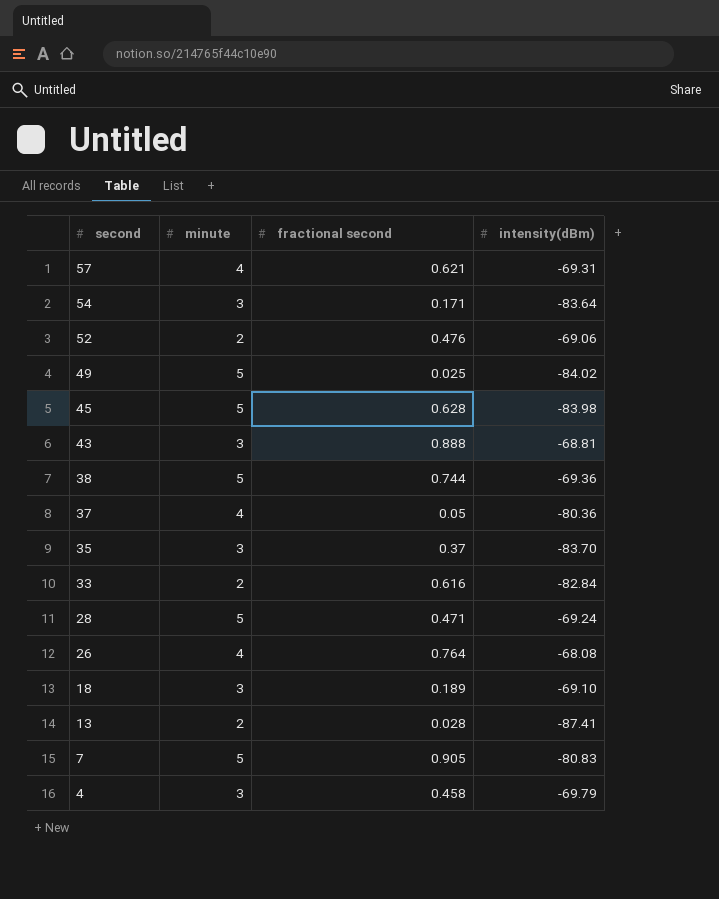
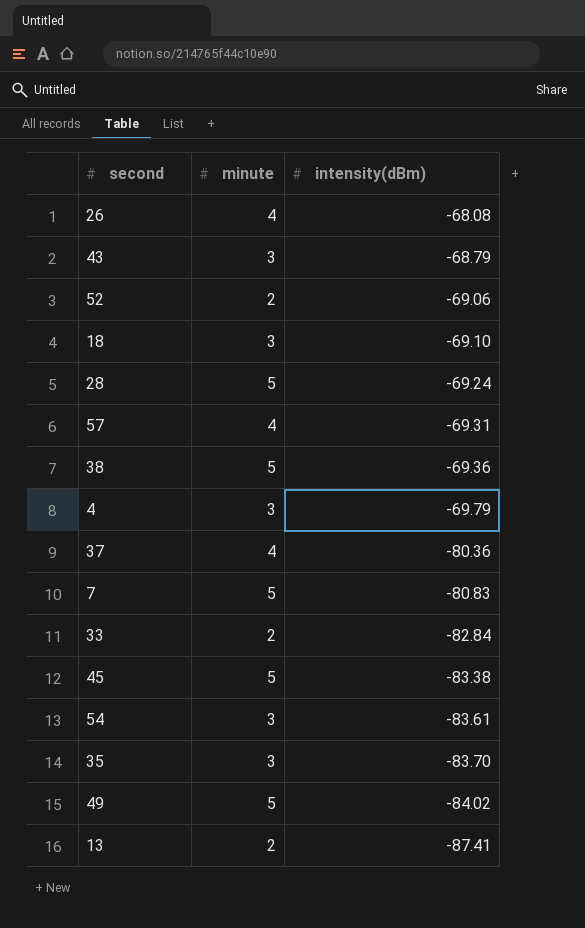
row order: second descending -> intensity(dBm) descending
column fractional second | position: 3 -> none
43 | intensity(dBm): -68.81 -> -68.79
45 | intensity(dBm): -83.98 -> -83.38
54 | intensity(dBm): -83.64 -> -83.61

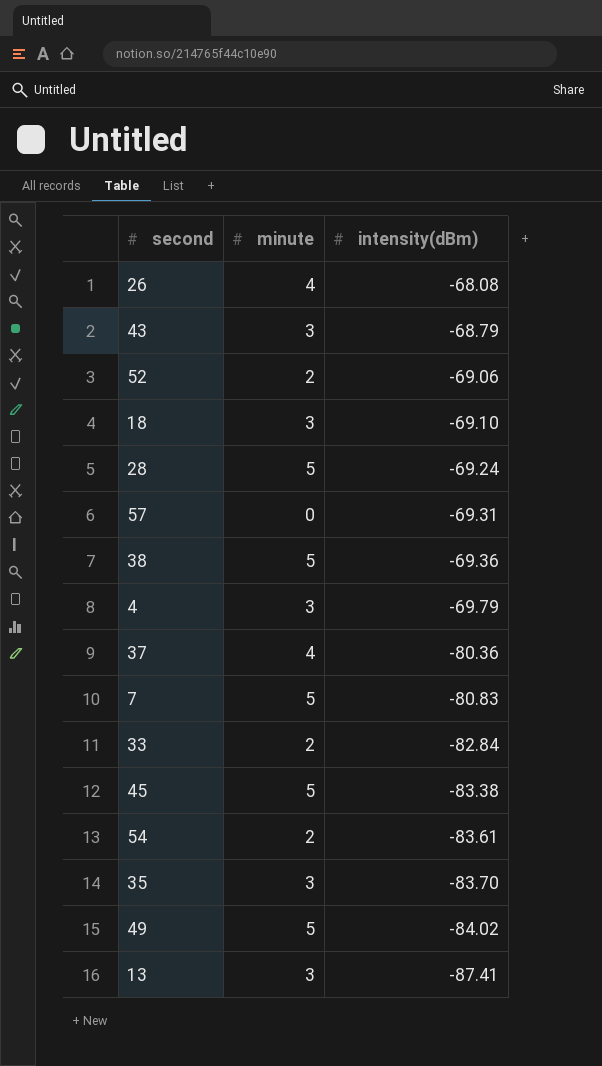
57 | minute: 4 -> 0
54 | minute: 3 -> 2
13 | minute: 2 -> 3

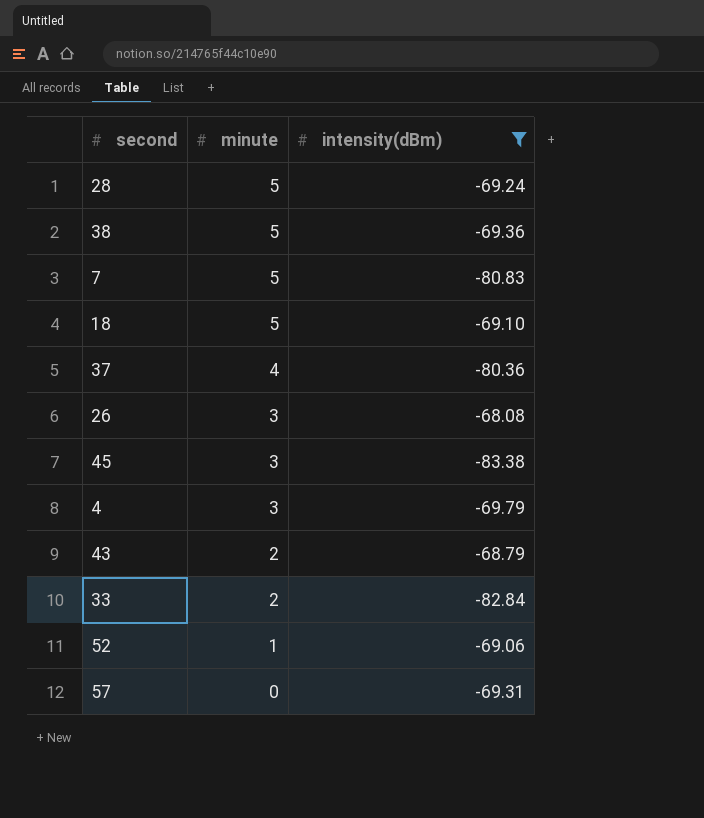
filter: none -> intensity(dBm) >= -83.38
row order: intensity(dBm) descending -> minute descending
18 | minute: 3 -> 5
26 | minute: 4 -> 3
45 | minute: 5 -> 3
43 | minute: 3 -> 2
52 | minute: 2 -> 1

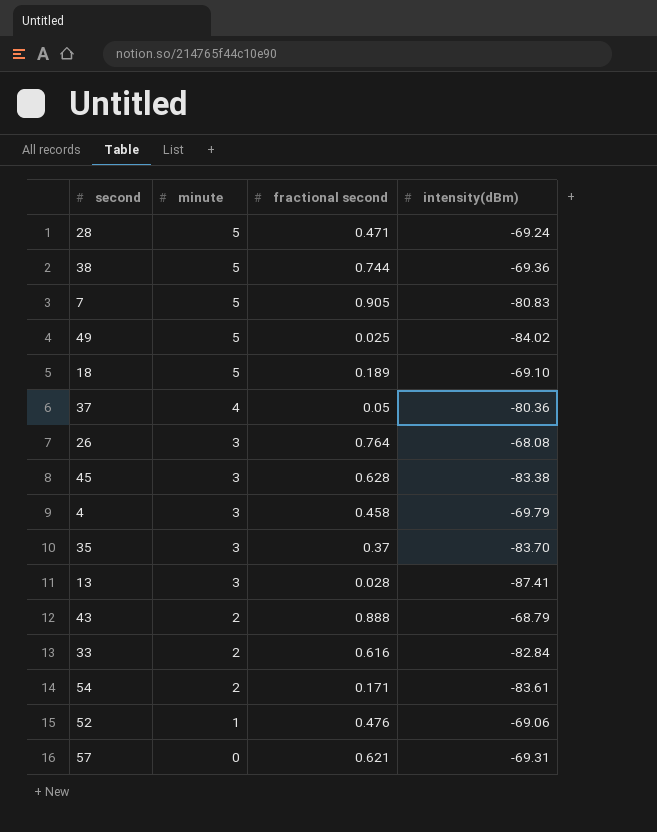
filter: intensity(dBm) >= -83.38 -> none
column fractional second | position: none -> 3

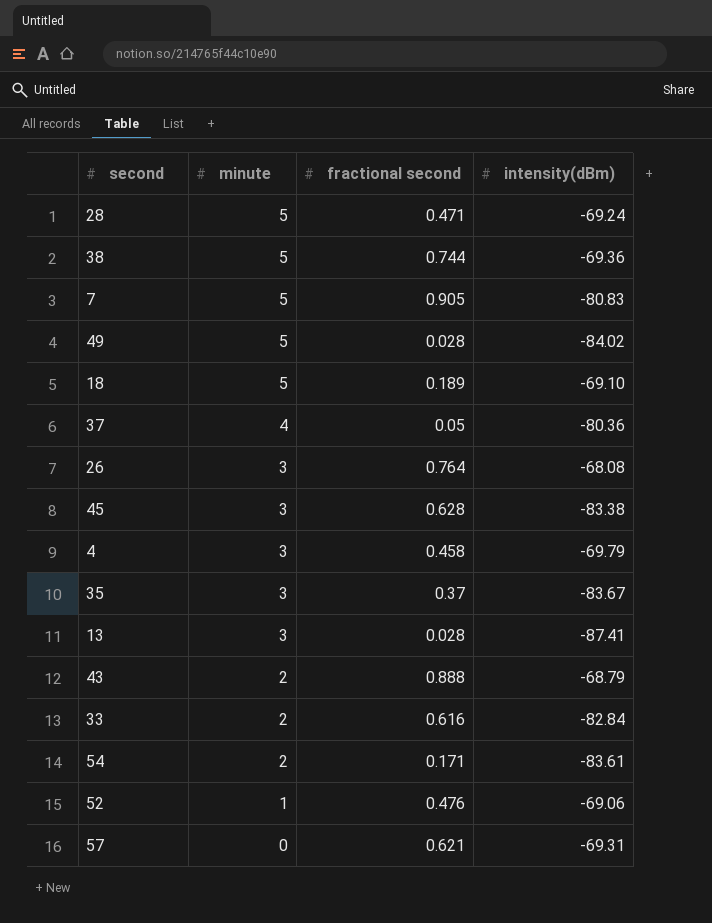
49 | fractional second: 0.025 -> 0.028
35 | intensity(dBm): -83.70 -> -83.67

